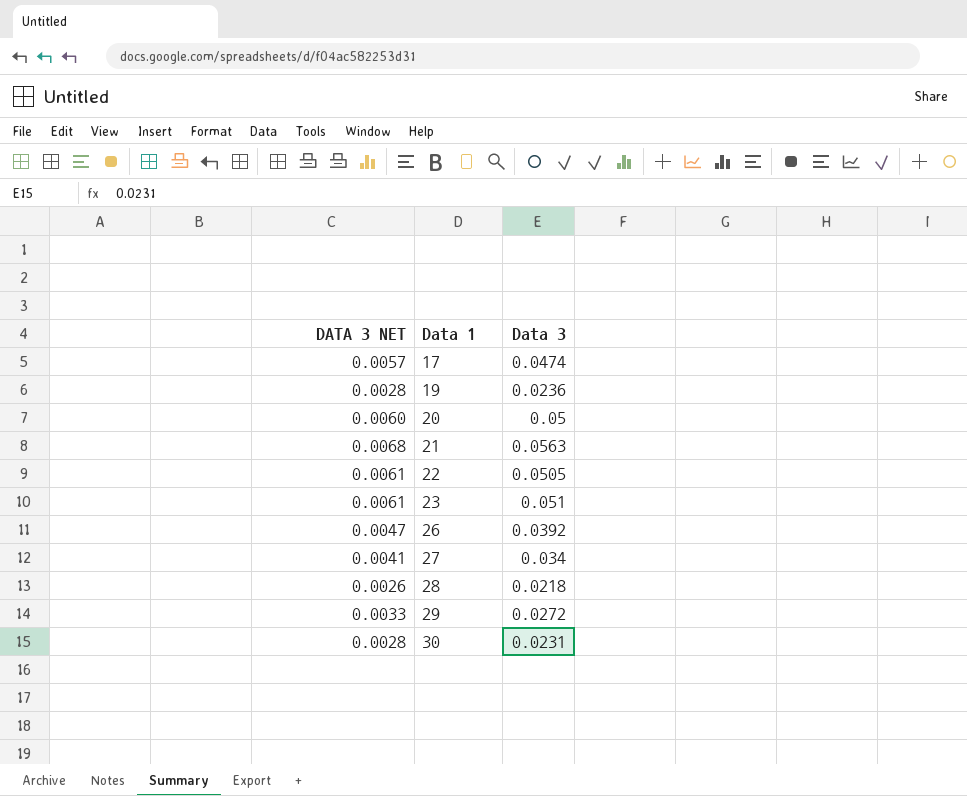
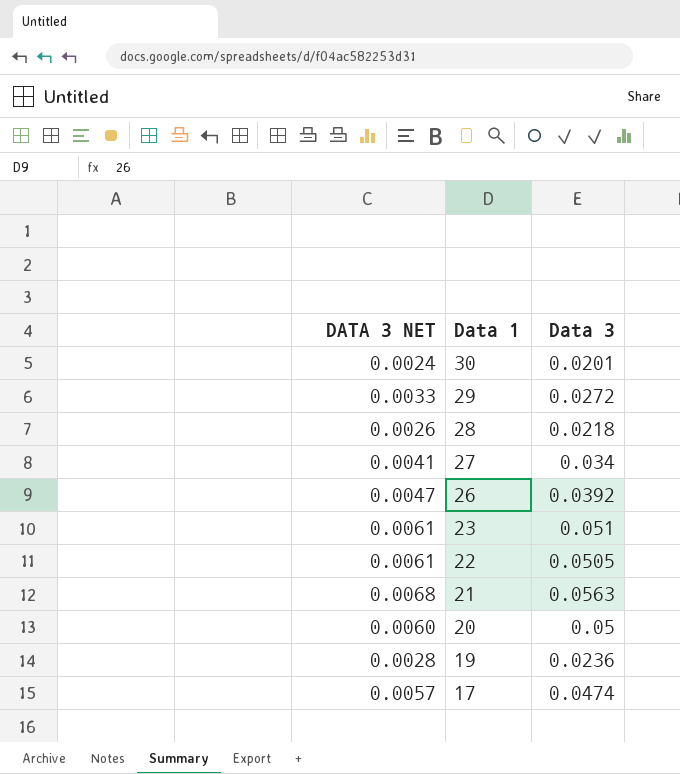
row order: Data 1 ascending -> Data 1 descending
30 | DATA 3 NET: 0.0028 -> 0.0024
30 | Data 3: 0.0231 -> 0.0201

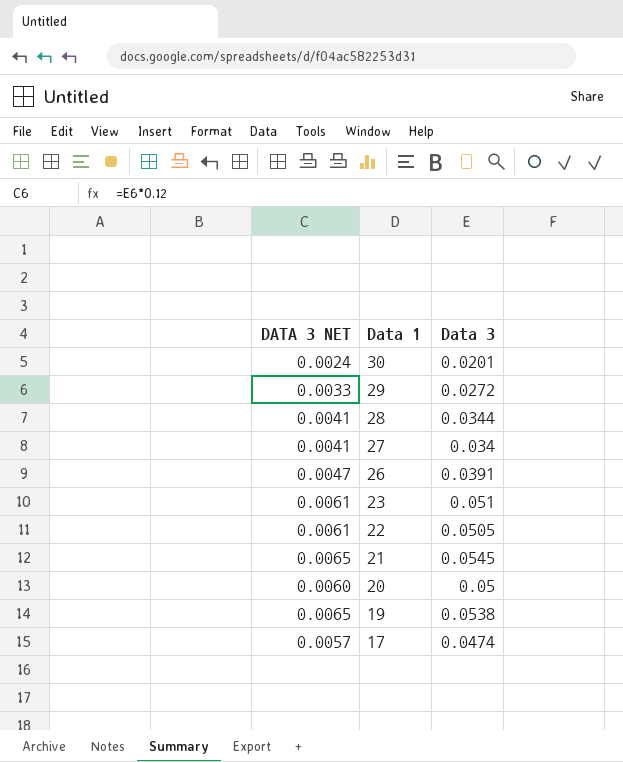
28 | DATA 3 NET: 0.0026 -> 0.0041
28 | Data 3: 0.0218 -> 0.0344
26 | Data 3: 0.0392 -> 0.0391
21 | DATA 3 NET: 0.0068 -> 0.0065
21 | Data 3: 0.0563 -> 0.0545
19 | DATA 3 NET: 0.0028 -> 0.0065
19 | Data 3: 0.0236 -> 0.0538

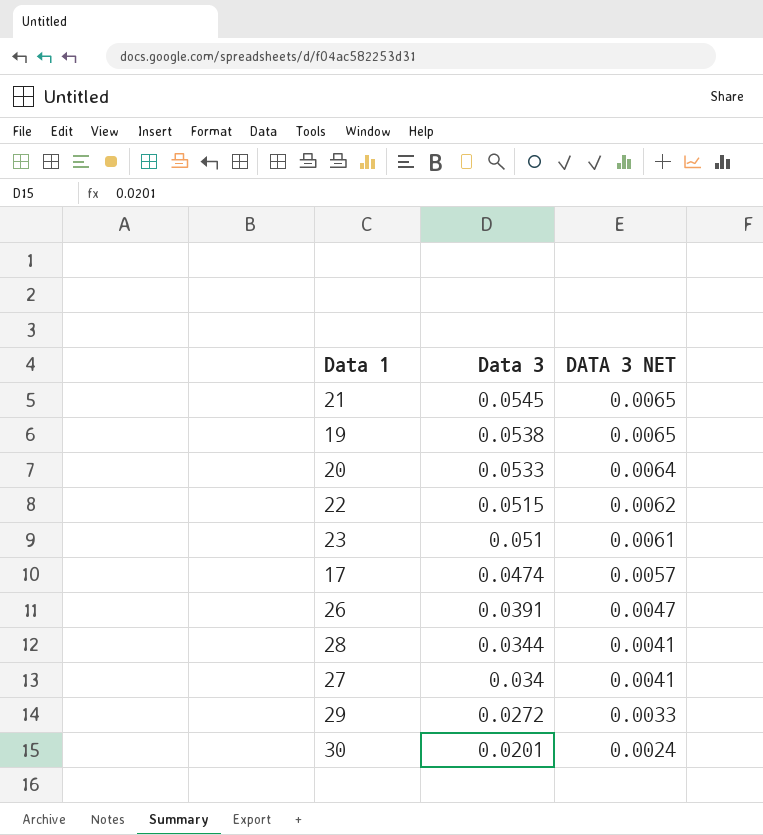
row order: Data 1 descending -> Data 3 descending
column DATA 3 NET | position: 1 -> 3
20 | Data 3: 0.05 -> 0.0533
20 | DATA 3 NET: 0.0060 -> 0.0064
22 | Data 3: 0.0505 -> 0.0515
22 | DATA 3 NET: 0.0061 -> 0.0062

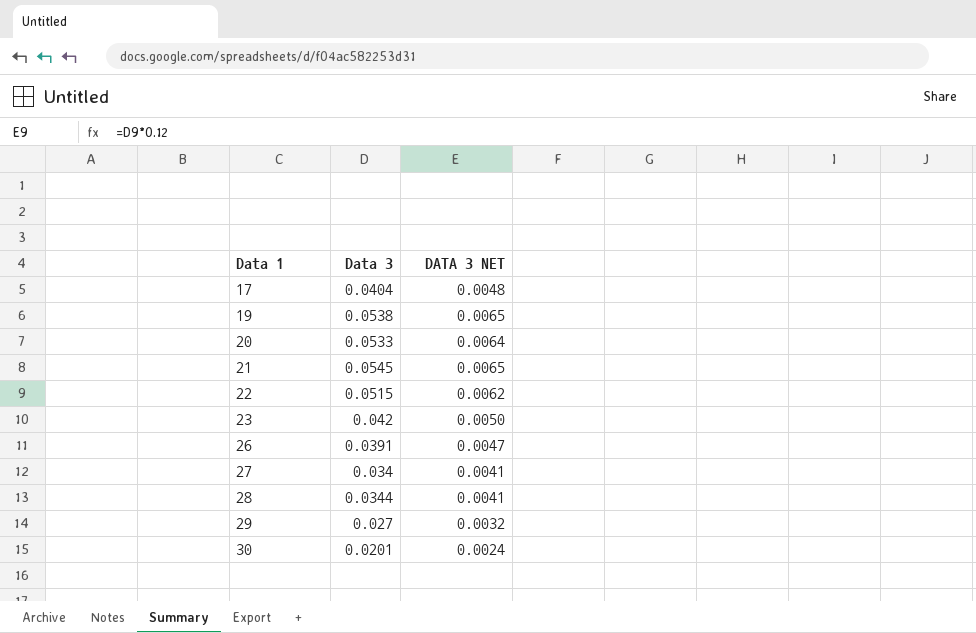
row order: Data 3 descending -> Data 1 ascending
17 | Data 3: 0.0474 -> 0.0404
17 | DATA 3 NET: 0.0057 -> 0.0048
23 | Data 3: 0.051 -> 0.042
23 | DATA 3 NET: 0.0061 -> 0.0050
29 | Data 3: 0.0272 -> 0.027
29 | DATA 3 NET: 0.0033 -> 0.0032

